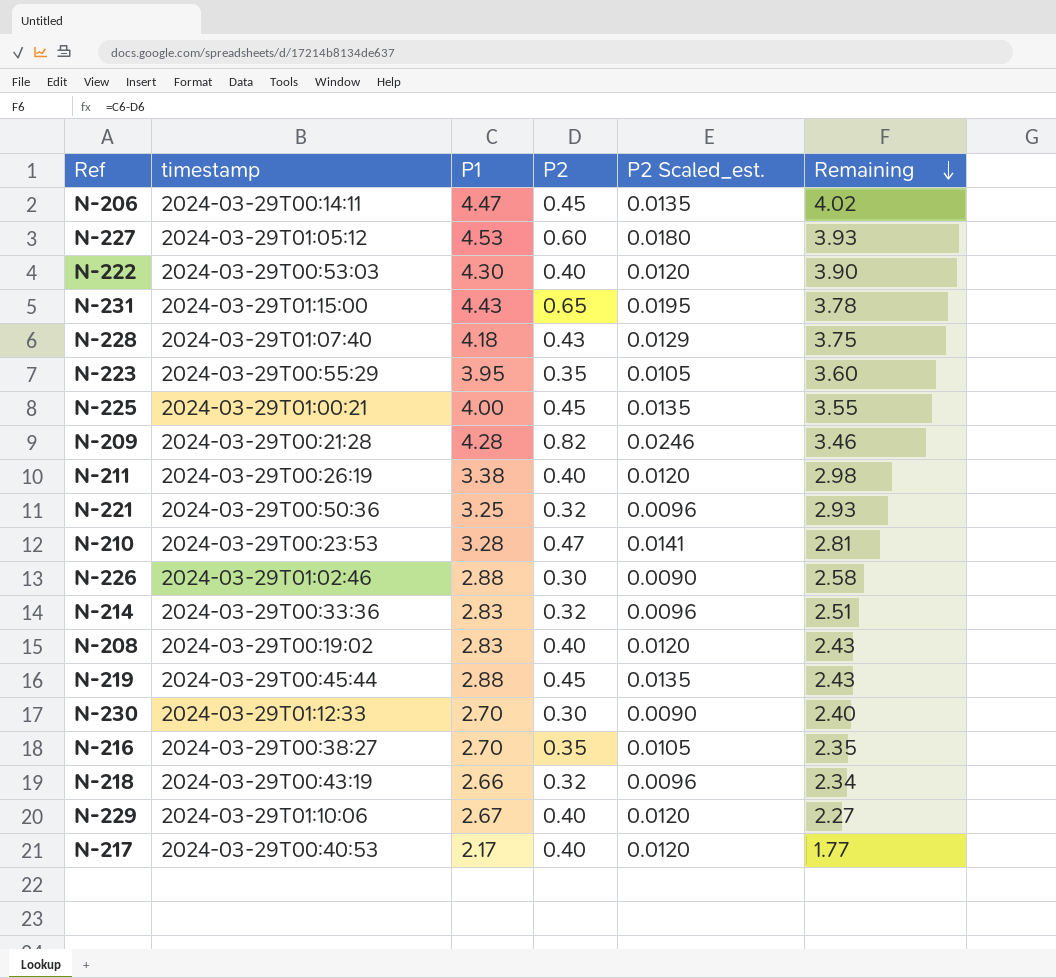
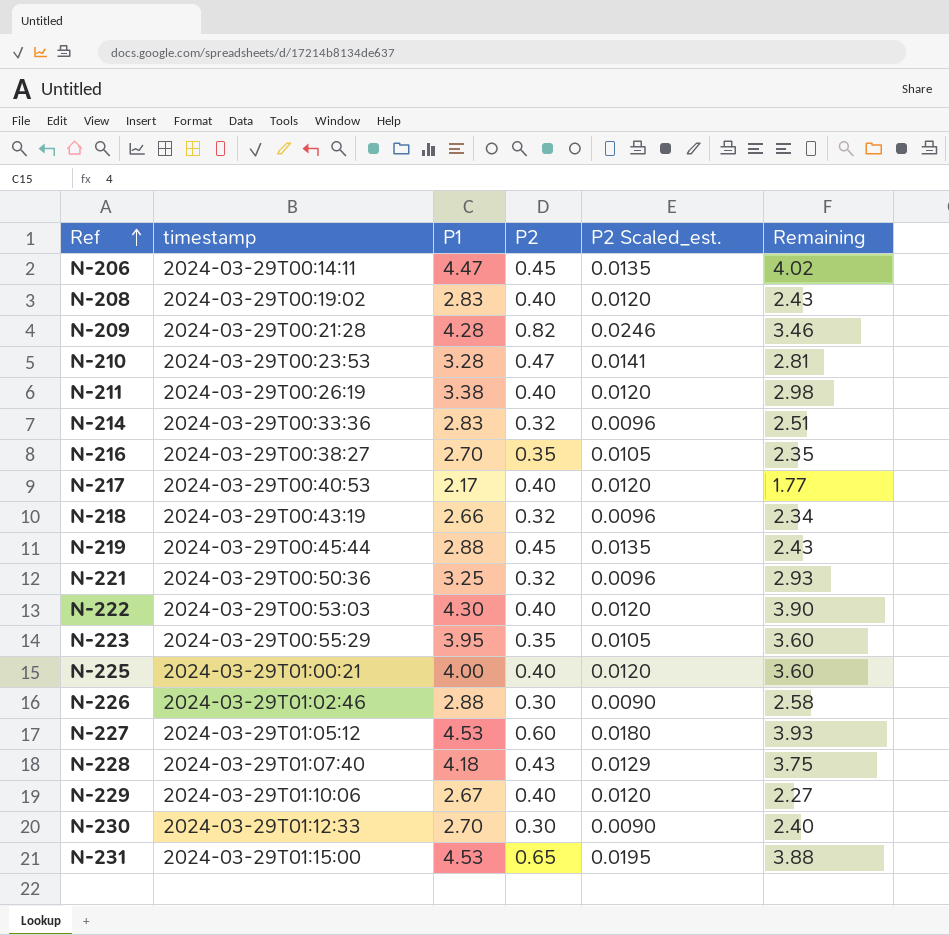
row order: Remaining descending -> Ref ascending
N-225 | P2: 0.45 -> 0.40
N-225 | P2 Scaled_est.: 0.0135 -> 0.0120
N-225 | Remaining: 3.55 -> 3.60
N-231 | P1: 4.43 -> 4.53
N-231 | Remaining: 3.78 -> 3.88

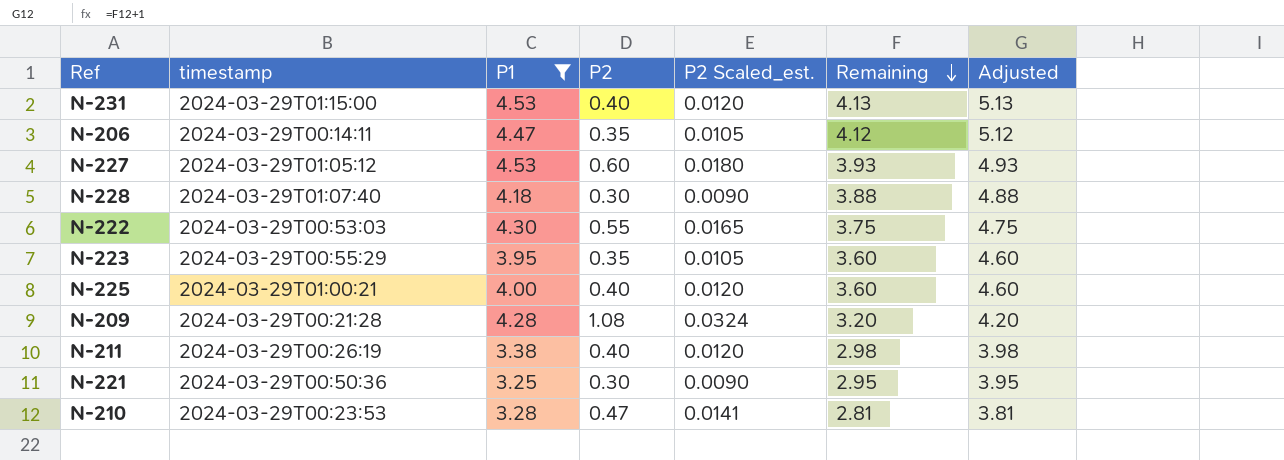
filter: none -> P1 >= 3.25
row order: Ref ascending -> Remaining descending
column Adjusted | formula: none -> [Remaining] + 1
N-231 | P2: 0.65 -> 0.40
N-231 | P2 Scaled_est.: 0.0195 -> 0.0120
N-231 | Remaining: 3.88 -> 4.13
N-206 | P2: 0.45 -> 0.35
N-206 | P2 Scaled_est.: 0.0135 -> 0.0105
N-206 | Remaining: 4.02 -> 4.12
N-228 | P2: 0.43 -> 0.30
N-228 | P2 Scaled_est.: 0.0129 -> 0.0090
N-228 | Remaining: 3.75 -> 3.88
N-222 | P2: 0.40 -> 0.55
N-222 | P2 Scaled_est.: 0.0120 -> 0.0165
N-222 | Remaining: 3.90 -> 3.75
N-209 | P2: 0.82 -> 1.08
N-209 | P2 Scaled_est.: 0.0246 -> 0.0324
N-209 | Remaining: 3.46 -> 3.20
N-221 | P2: 0.32 -> 0.30
N-221 | P2 Scaled_est.: 0.0096 -> 0.0090
N-221 | Remaining: 2.93 -> 2.95

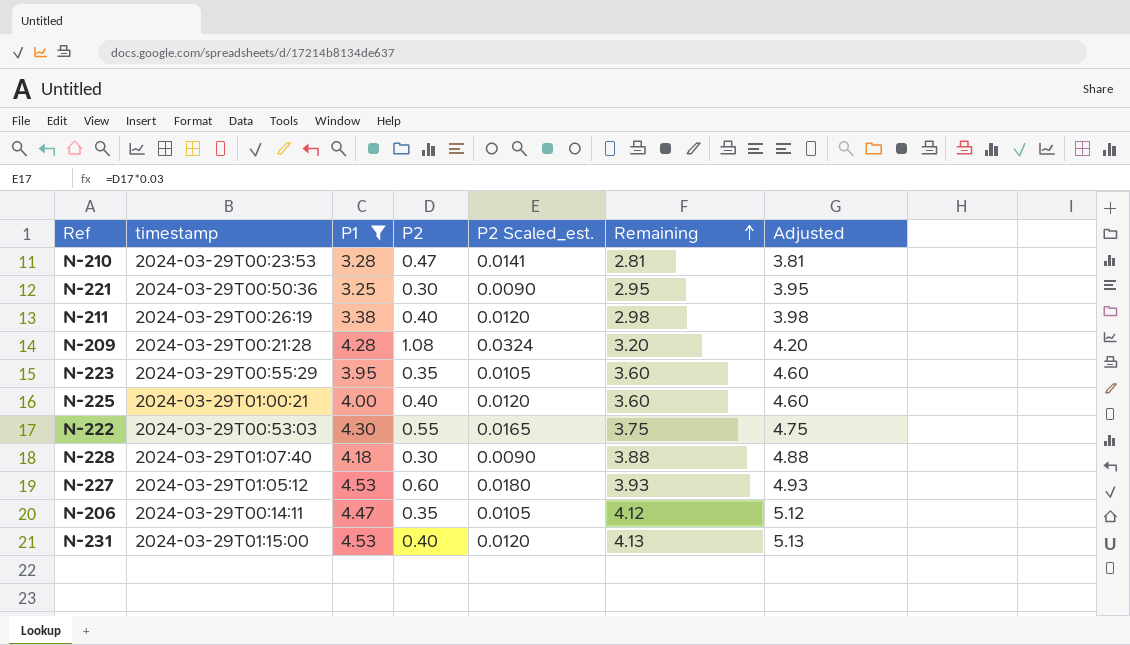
row order: Remaining descending -> Remaining ascending

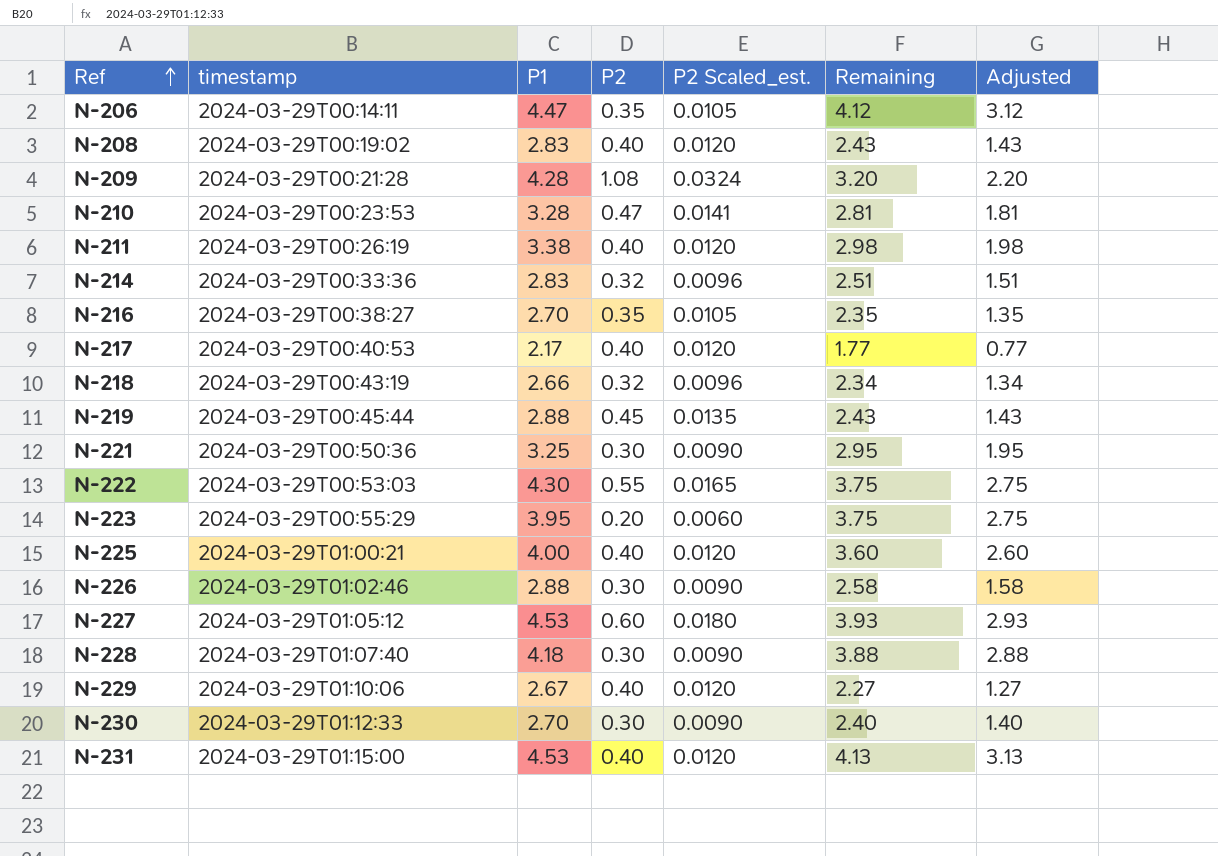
filter: P1 >= 3.25 -> none
row order: Remaining ascending -> Ref ascending
column Adjusted | formula: [Remaining] + 1 -> [Remaining] - 1
N-223 | P2: 0.35 -> 0.20
N-223 | P2 Scaled_est.: 0.0105 -> 0.0060
N-223 | Remaining: 3.60 -> 3.75

